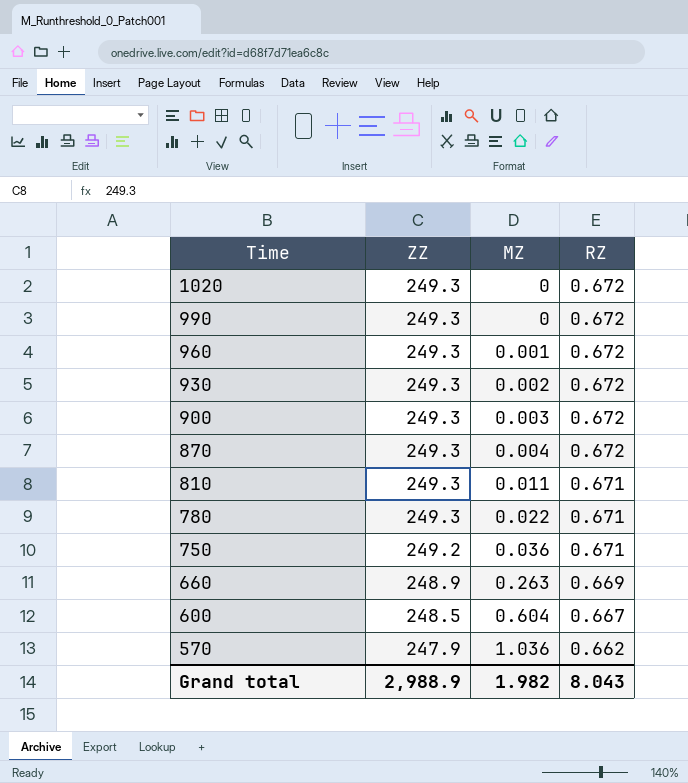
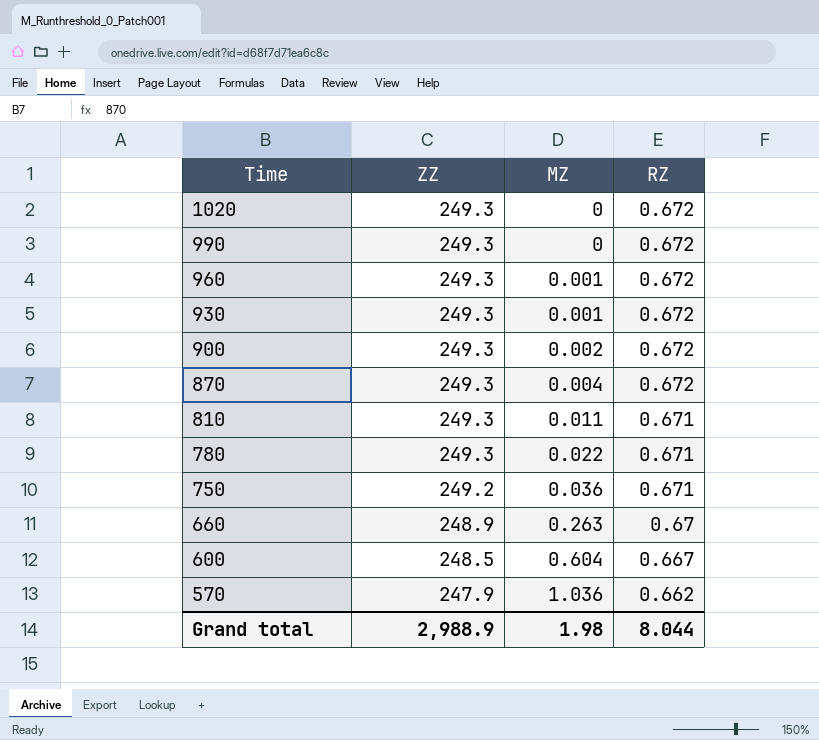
930 | MZ: 0.002 -> 0.001
900 | MZ: 0.003 -> 0.002
660 | RZ: 0.669 -> 0.67
Grand total | MZ: 1.982 -> 1.98
Grand total | RZ: 8.043 -> 8.044

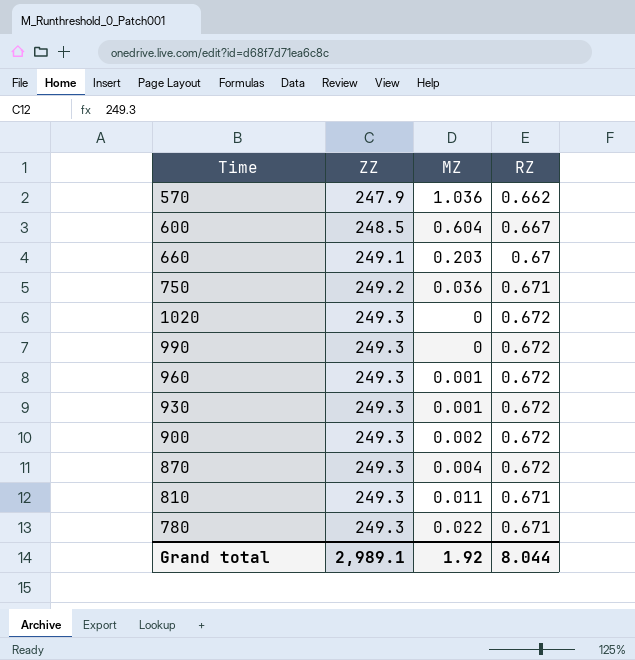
row order: Time descending -> ZZ ascending
660 | ZZ: 248.9 -> 249.1
660 | MZ: 0.263 -> 0.203
Grand total | ZZ: 2,988.9 -> 2,989.1
Grand total | MZ: 1.98 -> 1.92

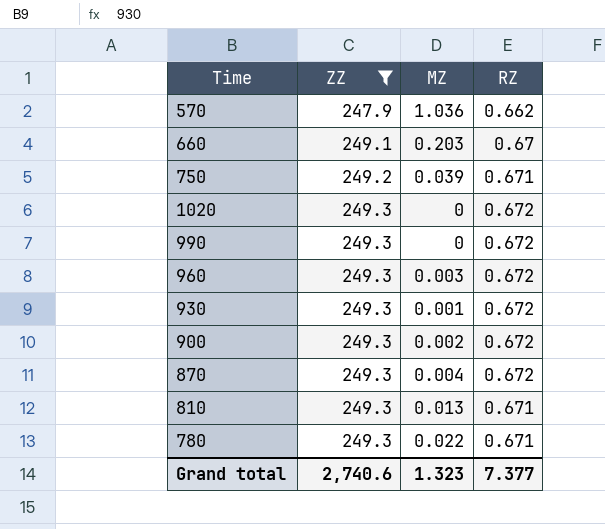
filter: none -> ZZ != 248.5
750 | MZ: 0.036 -> 0.039
960 | MZ: 0.001 -> 0.003
810 | MZ: 0.011 -> 0.013
Grand total | ZZ: 2,989.1 -> 2,740.6
Grand total | MZ: 1.92 -> 1.323
Grand total | RZ: 8.044 -> 7.377

